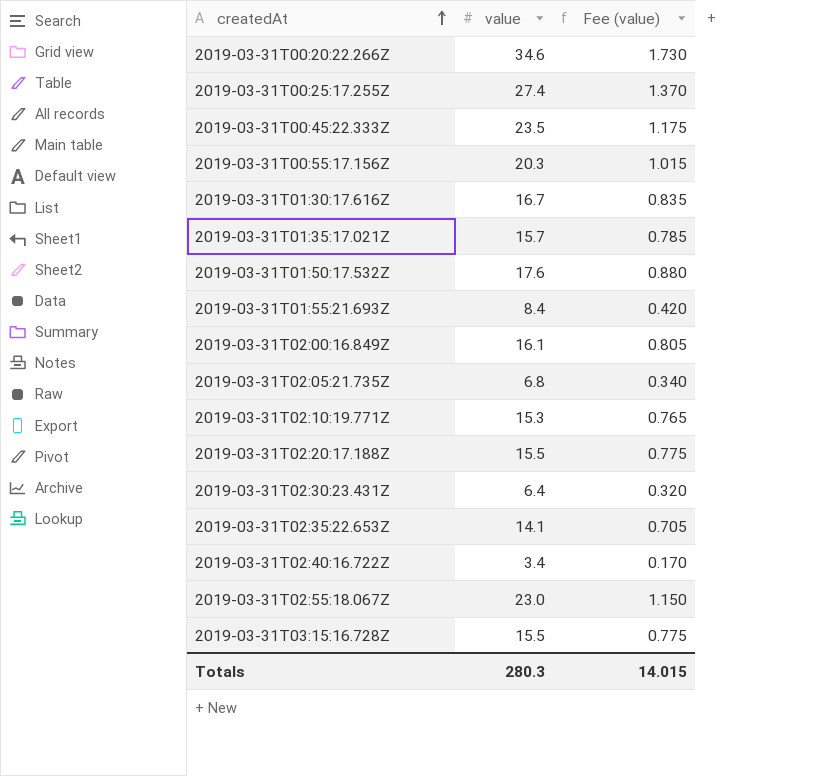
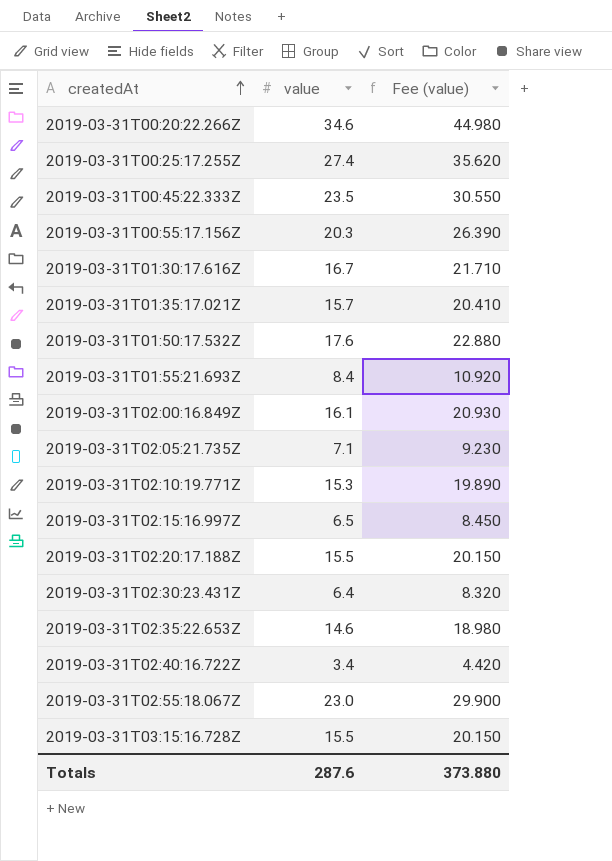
column Fee (value) | formula: [value] * 0.05 -> [value] * 1.3
2019-03-31T02:05:21.735Z | value: 6.8 -> 7.1
row 2019-03-31T02:15:16.997Z: none -> 6.5 | 8.450
2019-03-31T02:35:22.653Z | value: 14.1 -> 14.6
Totals | value: 280.3 -> 287.6
Totals | Fee (value): 14.015 -> 373.880

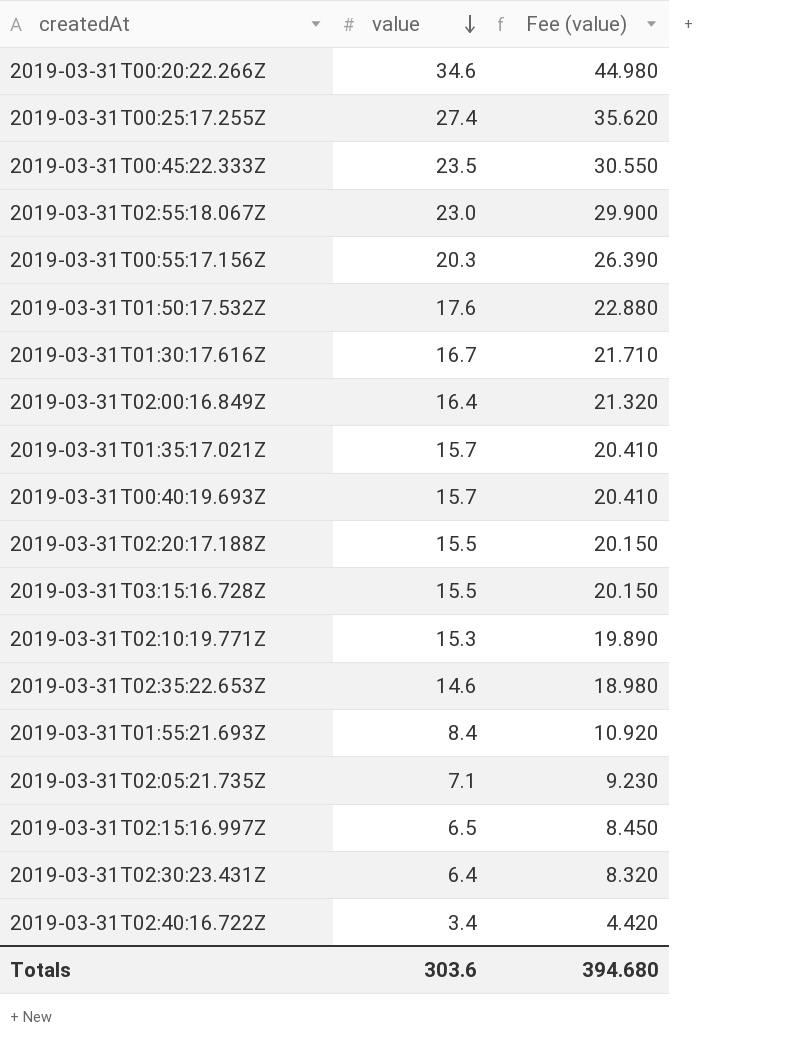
row order: createdAt ascending -> value descending
2019-03-31T02:00:16.849Z | value: 16.1 -> 16.4
2019-03-31T02:00:16.849Z | Fee (value): 20.930 -> 21.320
row 2019-03-31T00:40:19.693Z: none -> 15.7 | 20.410
Totals | value: 287.6 -> 303.6
Totals | Fee (value): 373.880 -> 394.680

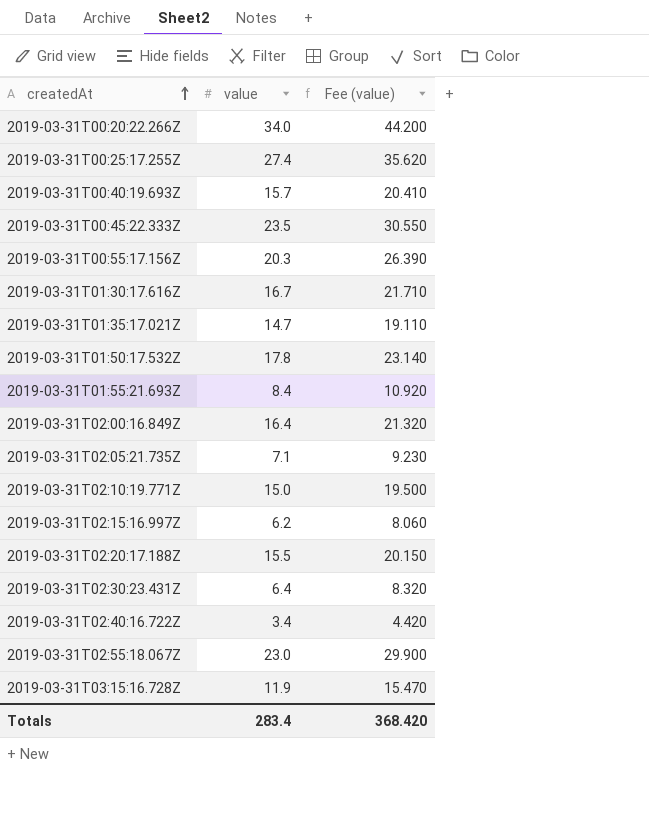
row order: value descending -> createdAt ascending
row 2019-03-31T02:35:22.653Z: 14.6 | 18.980 -> none
2019-03-31T00:20:22.266Z | value: 34.6 -> 34.0
2019-03-31T00:20:22.266Z | Fee (value): 44.980 -> 44.200
2019-03-31T01:35:17.021Z | value: 15.7 -> 14.7
2019-03-31T01:35:17.021Z | Fee (value): 20.410 -> 19.110
2019-03-31T01:50:17.532Z | value: 17.6 -> 17.8
2019-03-31T01:50:17.532Z | Fee (value): 22.880 -> 23.140
2019-03-31T02:10:19.771Z | value: 15.3 -> 15.0
2019-03-31T02:10:19.771Z | Fee (value): 19.890 -> 19.500
2019-03-31T02:15:16.997Z | value: 6.5 -> 6.2
2019-03-31T02:15:16.997Z | Fee (value): 8.450 -> 8.060
2019-03-31T03:15:16.728Z | value: 15.5 -> 11.9
2019-03-31T03:15:16.728Z | Fee (value): 20.150 -> 15.470
Totals | value: 303.6 -> 283.4
Totals | Fee (value): 394.680 -> 368.420

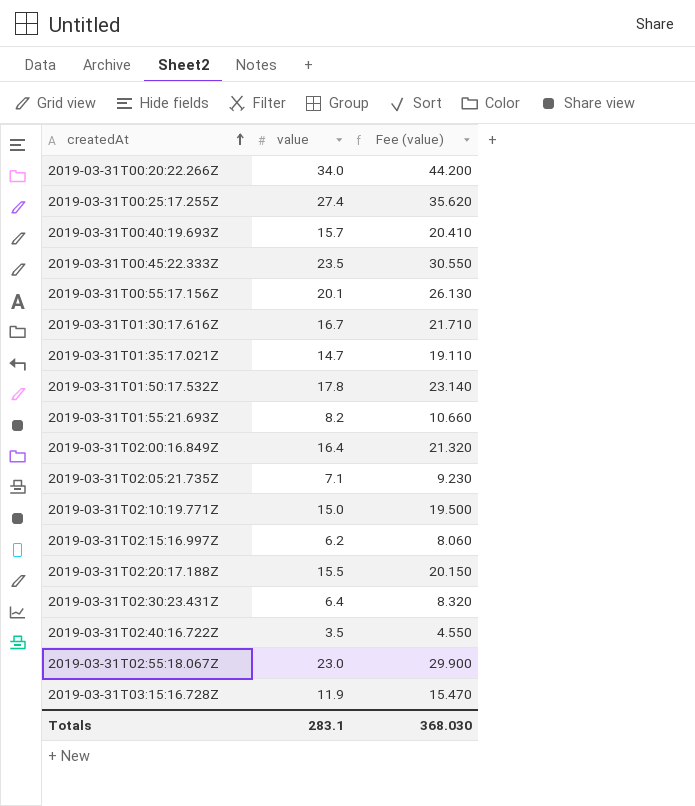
2019-03-31T00:55:17.156Z | value: 20.3 -> 20.1
2019-03-31T00:55:17.156Z | Fee (value): 26.390 -> 26.130
2019-03-31T01:55:21.693Z | value: 8.4 -> 8.2
2019-03-31T01:55:21.693Z | Fee (value): 10.920 -> 10.660
2019-03-31T02:40:16.722Z | value: 3.4 -> 3.5
2019-03-31T02:40:16.722Z | Fee (value): 4.420 -> 4.550
Totals | value: 283.4 -> 283.1
Totals | Fee (value): 368.420 -> 368.030

